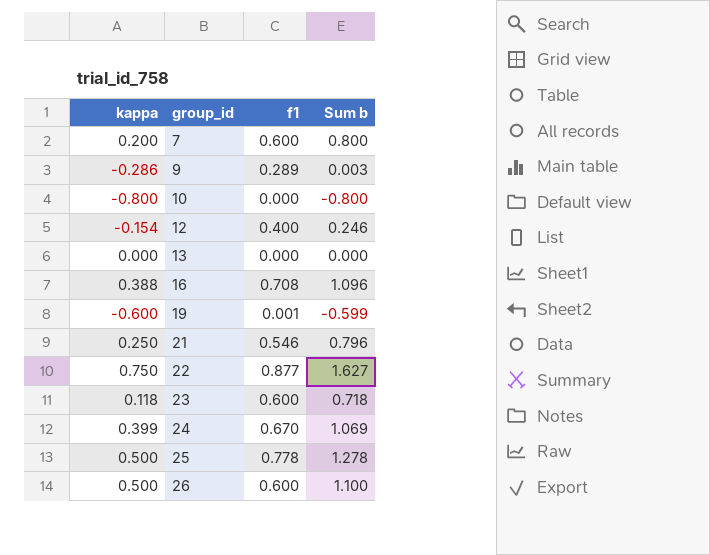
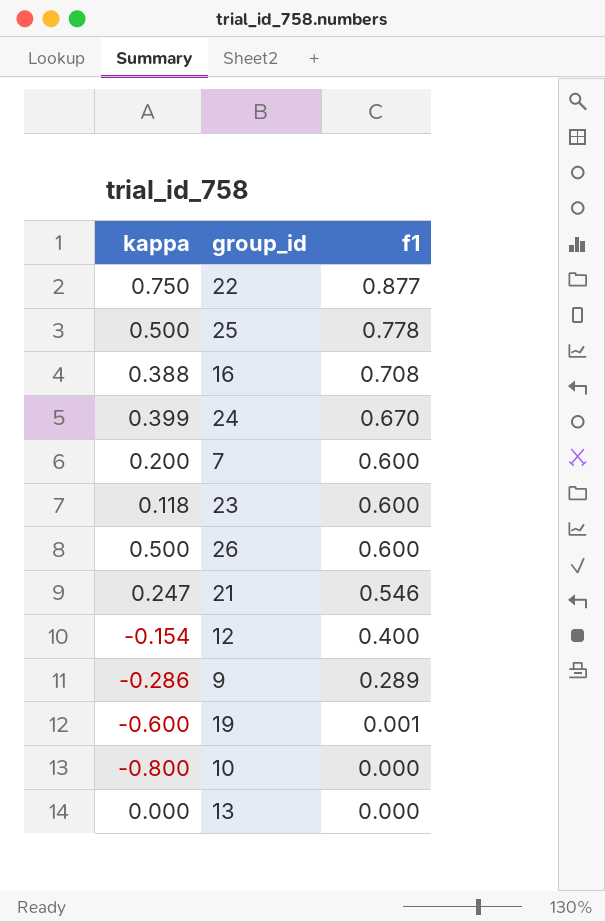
row order: group_id ascending -> f1 descending
column Sum b | formula: [kappa] + [f1] -> none
21 | kappa: 0.250 -> 0.247

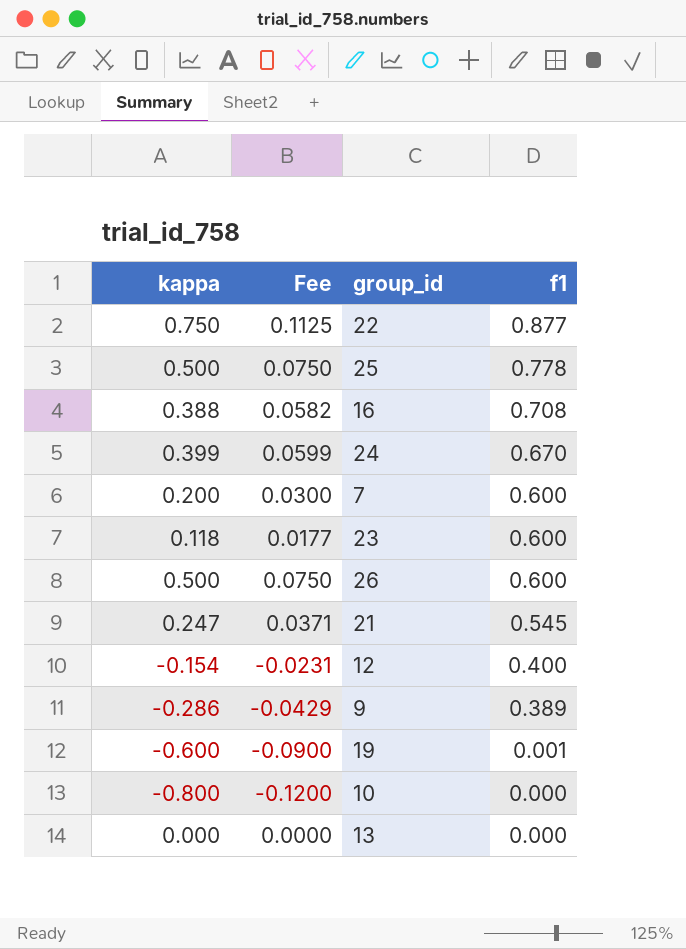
column Fee | formula: none -> [kappa] * 0.15
21 | f1: 0.546 -> 0.545
9 | f1: 0.289 -> 0.389

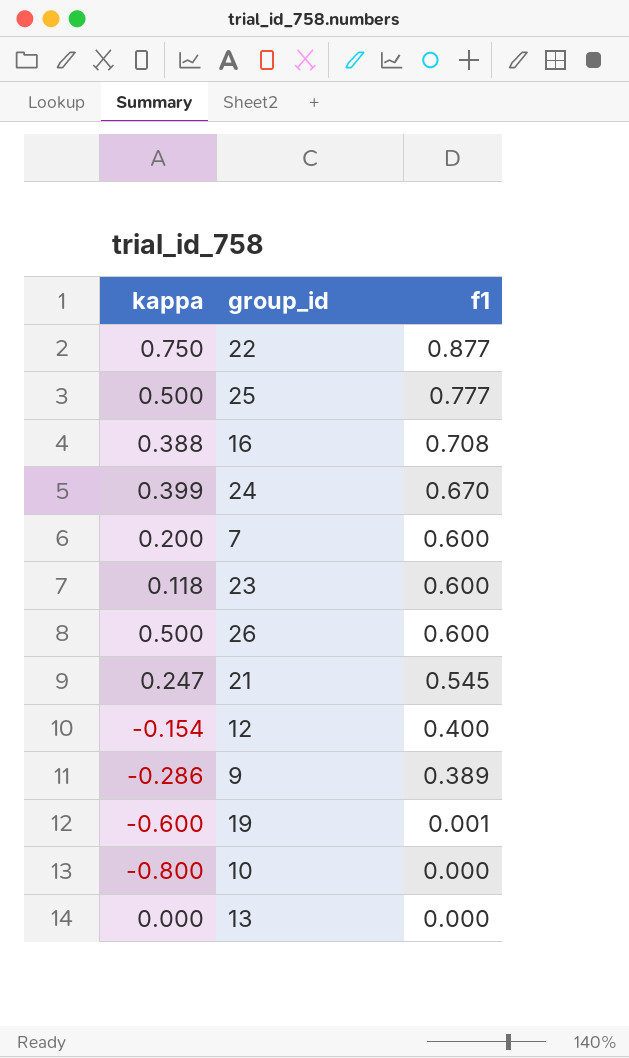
column Fee | formula: [kappa] * 0.15 -> none
25 | f1: 0.778 -> 0.777

